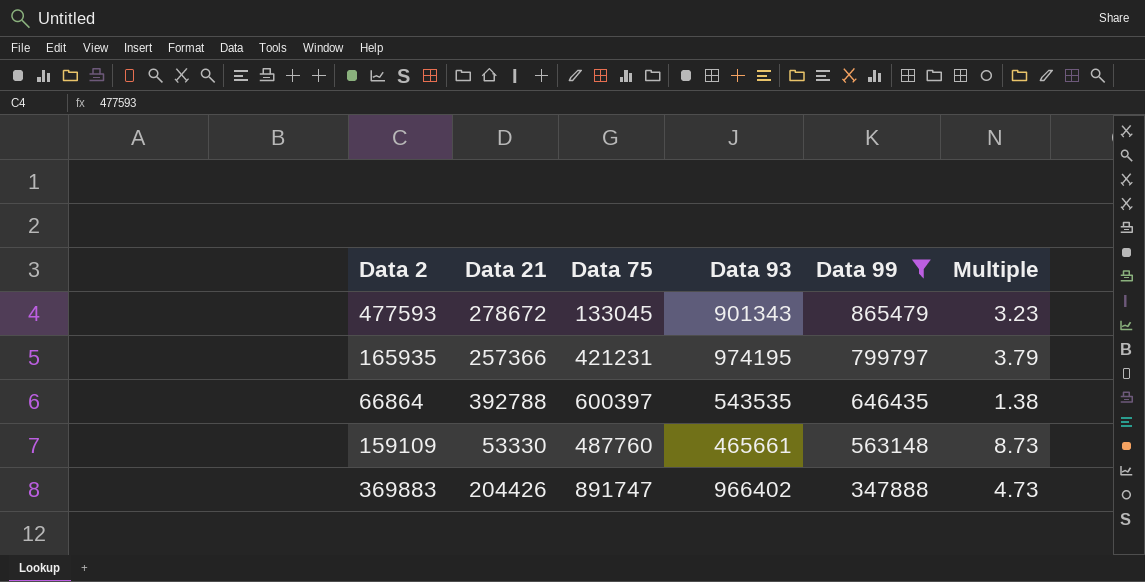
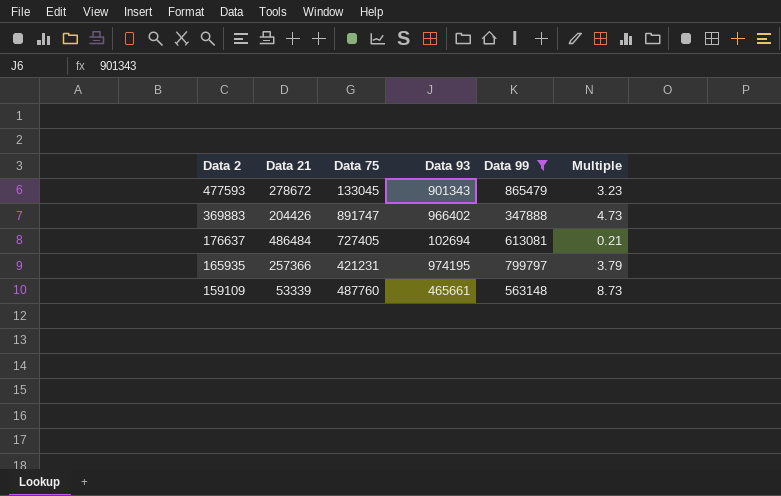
row order: Data 99 descending -> Data 2 descending
row 66864: 392788 | 600397 | 543535 | 646435 | 1.38 -> none
row 176637: none -> 486484 | 727405 | 102694 | 613081 | 0.21
159109 | Data 21: 53330 -> 53339

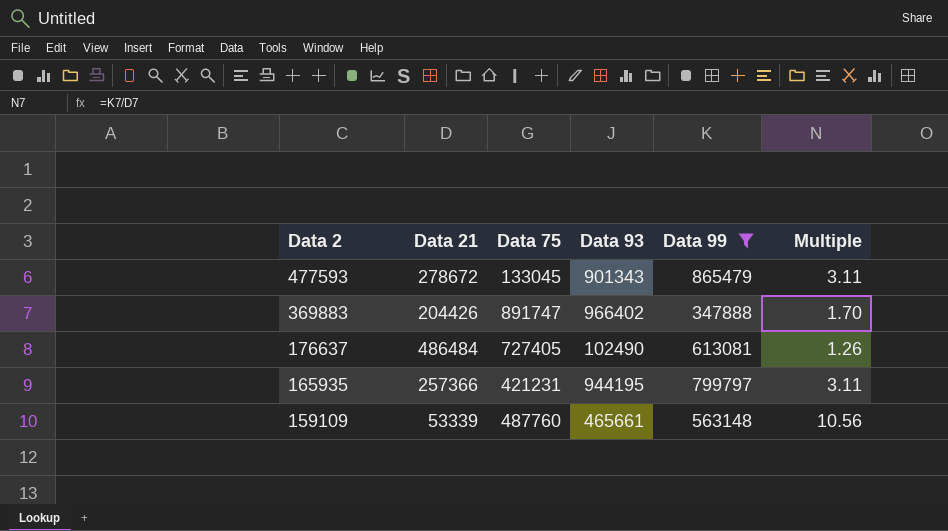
column Multiple | formula: [Data 93] / [Data 21] -> [Data 99] / [Data 21]
176637 | Data 93: 102694 -> 102490
165935 | Data 93: 974195 -> 944195

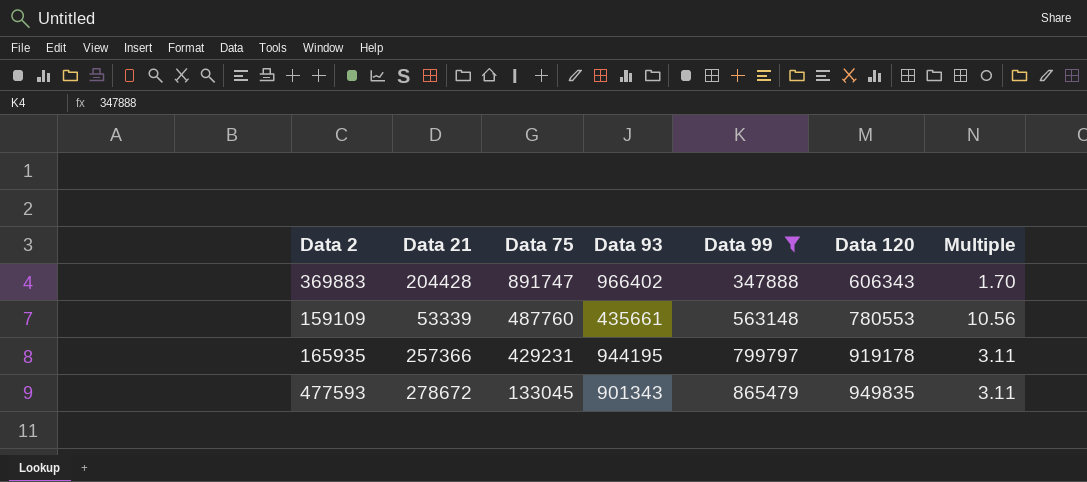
row order: Data 2 descending -> Data 75 descending
column Data 120 | position: none -> 6
row 176637: 486484 | 727405 | 102490 | 613081 | 1.26 -> none
369883 | Data 21: 204426 -> 204428
159109 | Data 93: 465661 -> 435661
165935 | Data 75: 421231 -> 429231

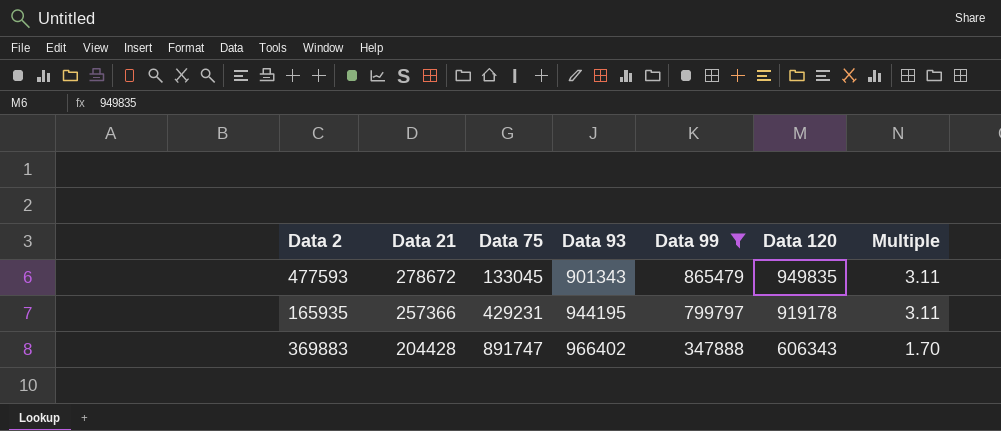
row order: Data 75 descending -> Data 21 descending
row 159109: 53339 | 487760 | 435661 | 563148 | 780553 | 10.56 -> none

